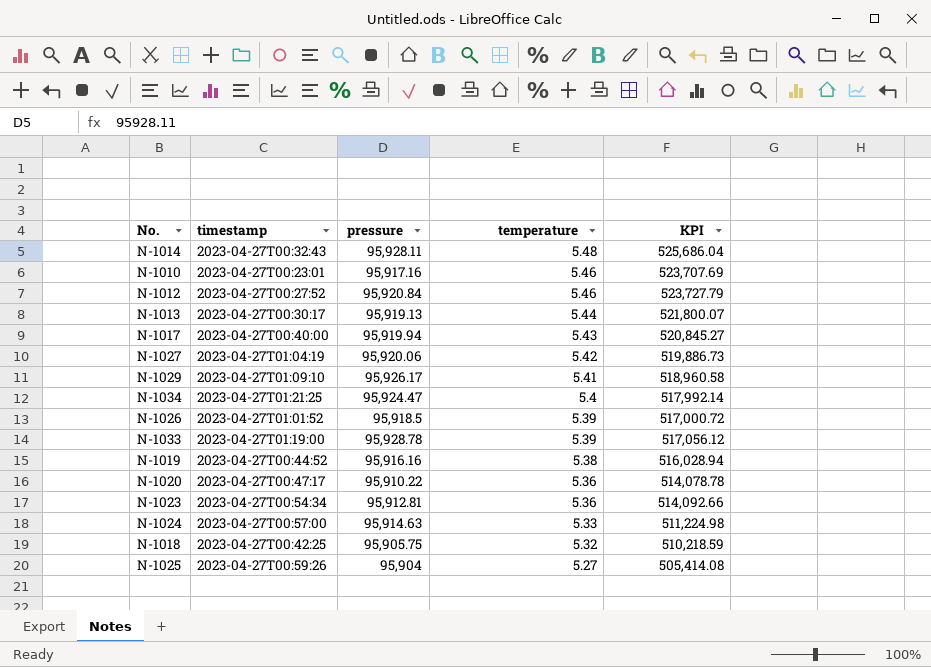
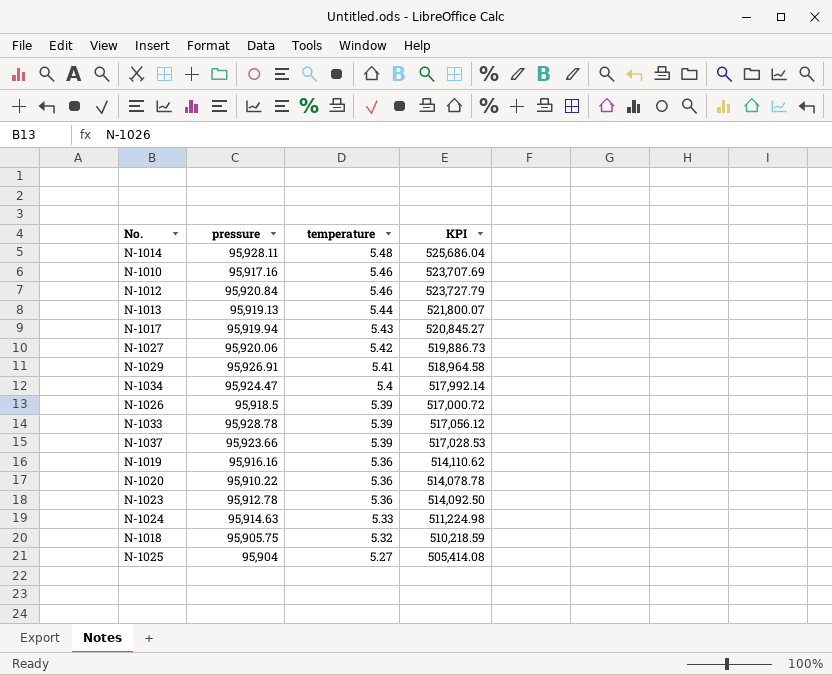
column timestamp | position: 2 -> none
N-1029 | pressure: 95,926.17 -> 95,926.91
N-1029 | KPI: 518,960.58 -> 518,964.58
row N-1037: none -> 95,923.66 | 5.39 | 517,028.53
N-1019 | temperature: 5.38 -> 5.36
N-1019 | KPI: 516,028.94 -> 514,110.62
N-1023 | pressure: 95,912.81 -> 95,912.78
N-1023 | KPI: 514,092.66 -> 514,092.50

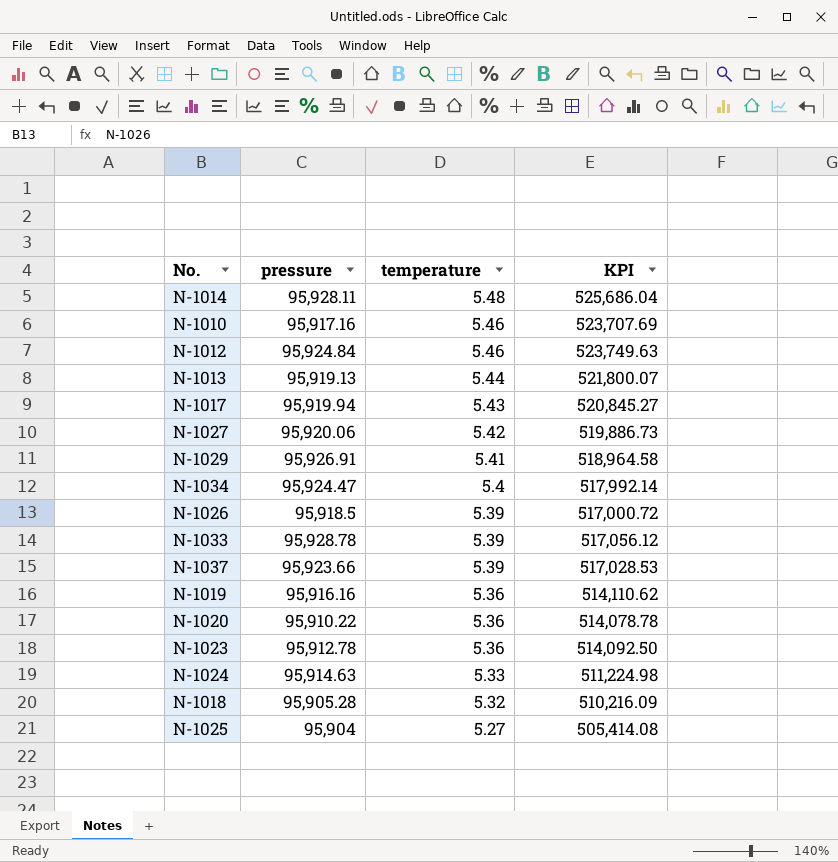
N-1012 | pressure: 95,920.84 -> 95,924.84
N-1012 | KPI: 523,727.79 -> 523,749.63
N-1018 | pressure: 95,905.75 -> 95,905.28
N-1018 | KPI: 510,218.59 -> 510,216.09

